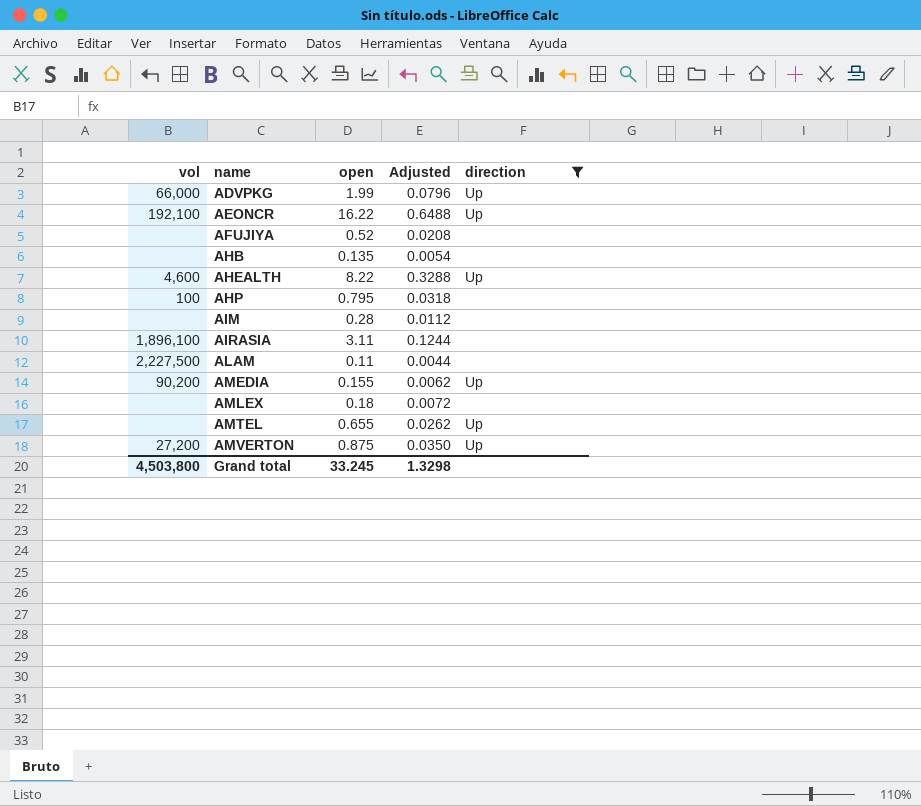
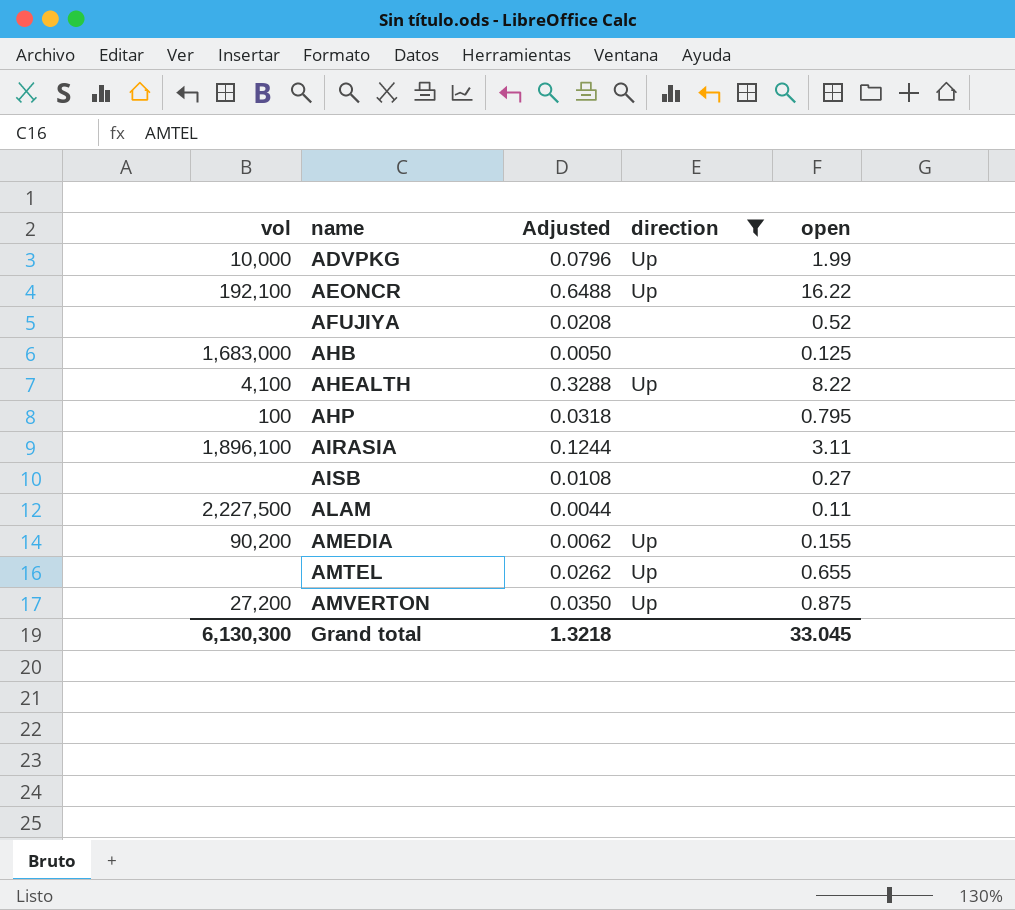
column open | position: 3 -> 5
row AIM: none | 0.28 | 0.0112 | none -> none
row AMLEX: none | 0.18 | 0.0072 | none -> none
ADVPKG | vol: 66,000 -> 10,000
AHB | vol: none -> 1,683,000
AHB | Adjusted: 0.0054 -> 0.0050
AHB | open: 0.135 -> 0.125
AHEALTH | vol: 4,600 -> 4,100
row AISB: none -> none | 0.0108 | none | 0.27
Grand total | vol: 4,503,800 -> 6,130,300
Grand total | Adjusted: 1.3298 -> 1.3218
Grand total | open: 33.245 -> 33.045

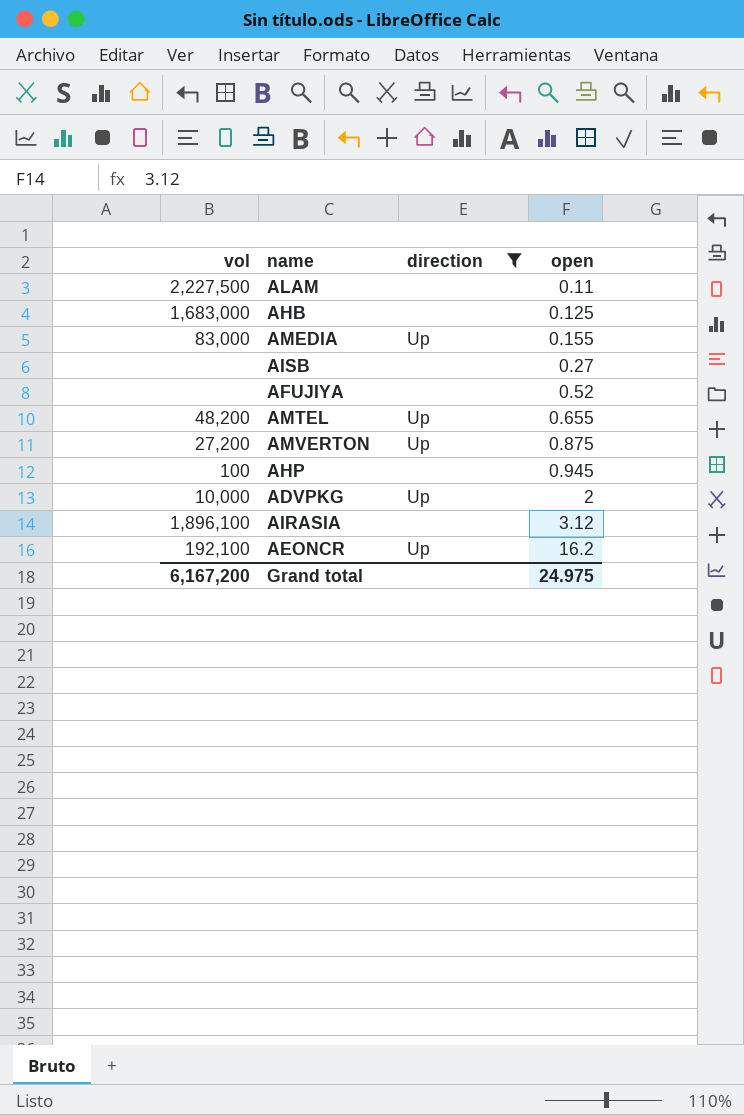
row order: name ascending -> open ascending
column Adjusted | formula: [open] * 0.04 -> none
row AHEALTH: 4,100 | 0.3288 | Up | 8.22 -> none
AMEDIA | vol: 90,200 -> 83,000
AMTEL | vol: none -> 48,200
AHP | open: 0.795 -> 0.945
ADVPKG | open: 1.99 -> 2
AIRASIA | open: 3.11 -> 3.12
AEONCR | open: 16.22 -> 16.2
Grand total | vol: 6,130,300 -> 6,167,200
Grand total | open: 33.045 -> 24.975

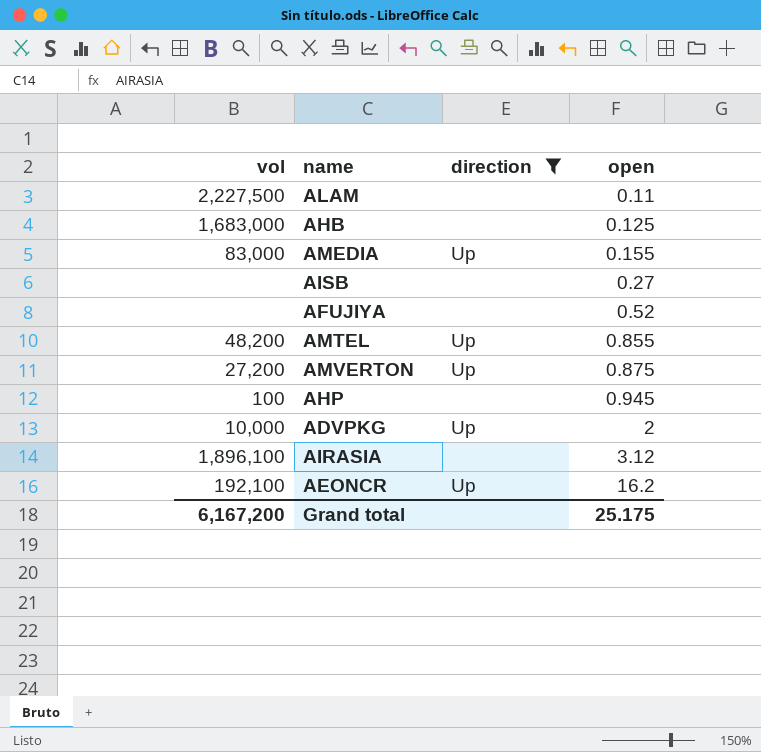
AMTEL | open: 0.655 -> 0.855
Grand total | open: 24.975 -> 25.175

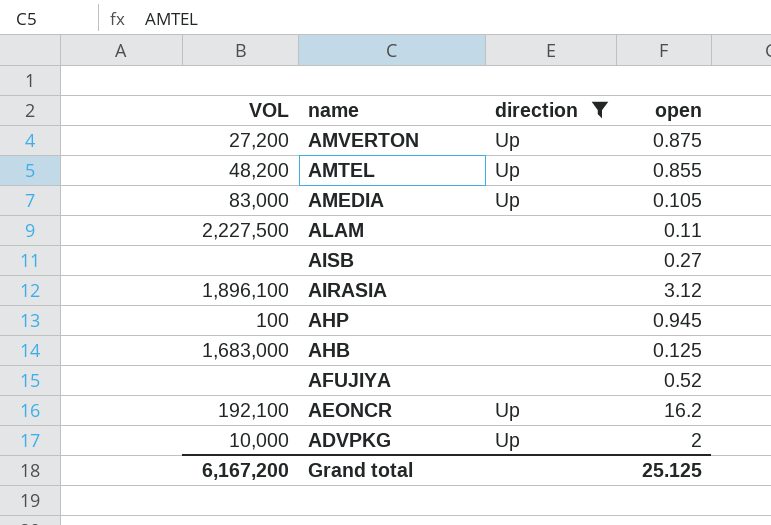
row order: open ascending -> name descending
column name: vol -> VOL
AMEDIA | open: 0.155 -> 0.105
Grand total | open: 25.175 -> 25.125

